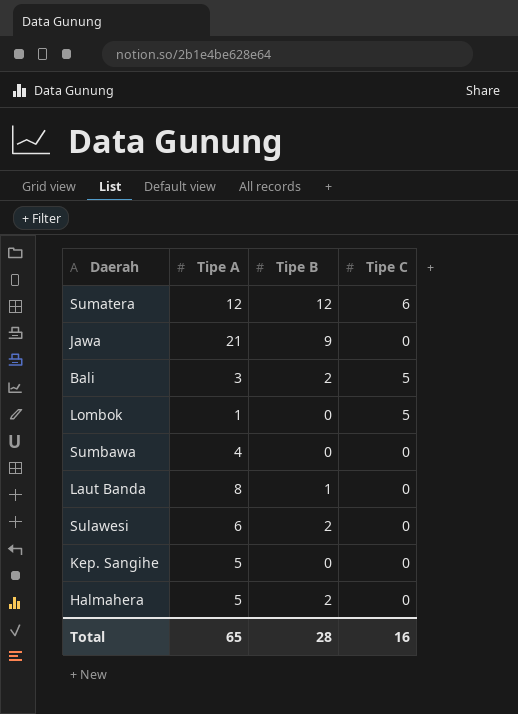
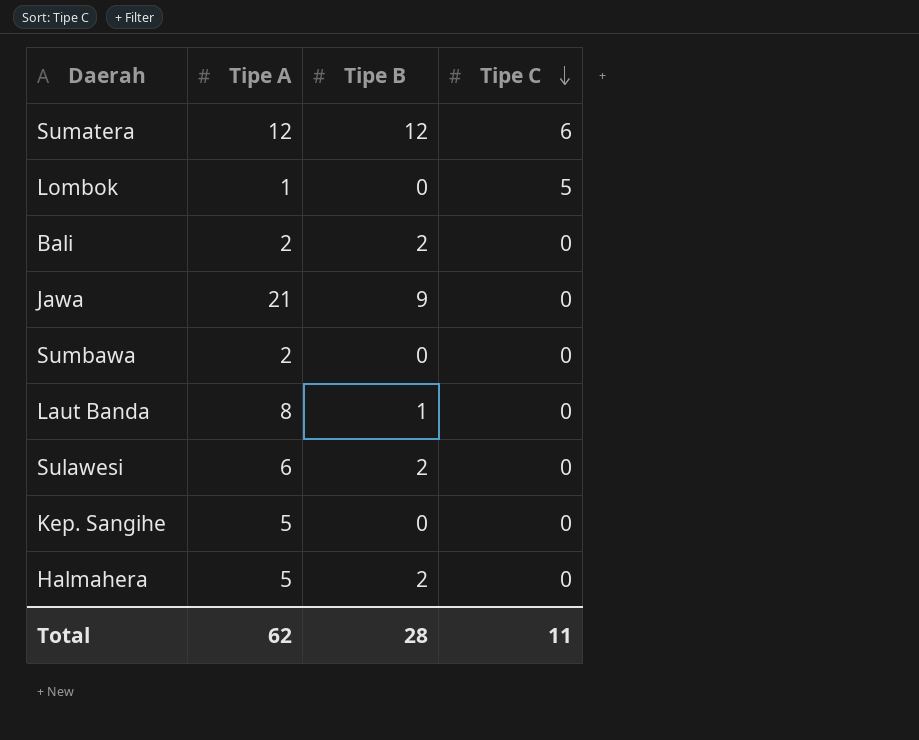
row order: none -> Tipe C descending
Bali | Tipe A: 3 -> 2
Bali | Tipe C: 5 -> 0
Sumbawa | Tipe A: 4 -> 2
Total | Tipe A: 65 -> 62
Total | Tipe C: 16 -> 11

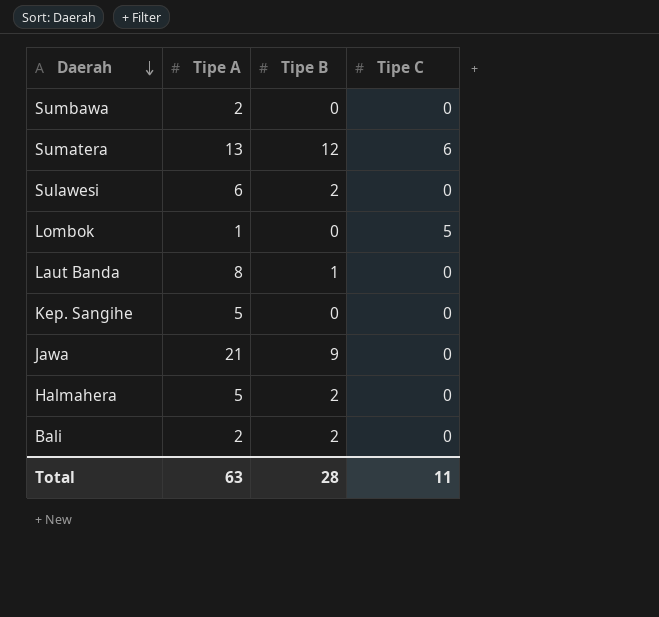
row order: Tipe C descending -> Daerah descending
Sumatera | Tipe A: 12 -> 13
Total | Tipe A: 62 -> 63

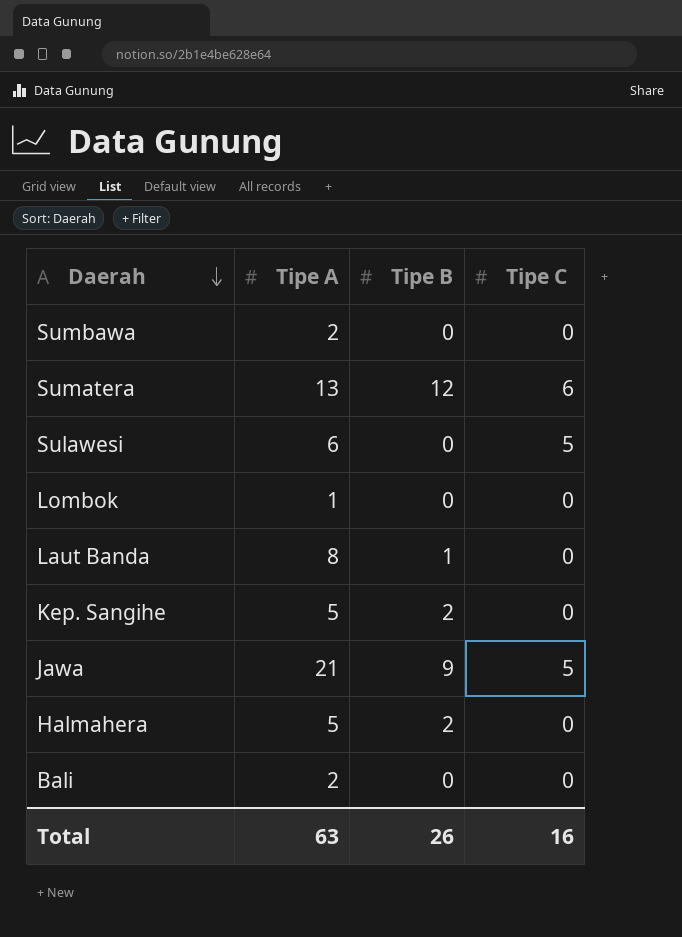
Sulawesi | Tipe B: 2 -> 0
Sulawesi | Tipe C: 0 -> 5
Lombok | Tipe C: 5 -> 0
Kep. Sangihe | Tipe B: 0 -> 2
Jawa | Tipe C: 0 -> 5
Bali | Tipe B: 2 -> 0
Total | Tipe B: 28 -> 26
Total | Tipe C: 11 -> 16

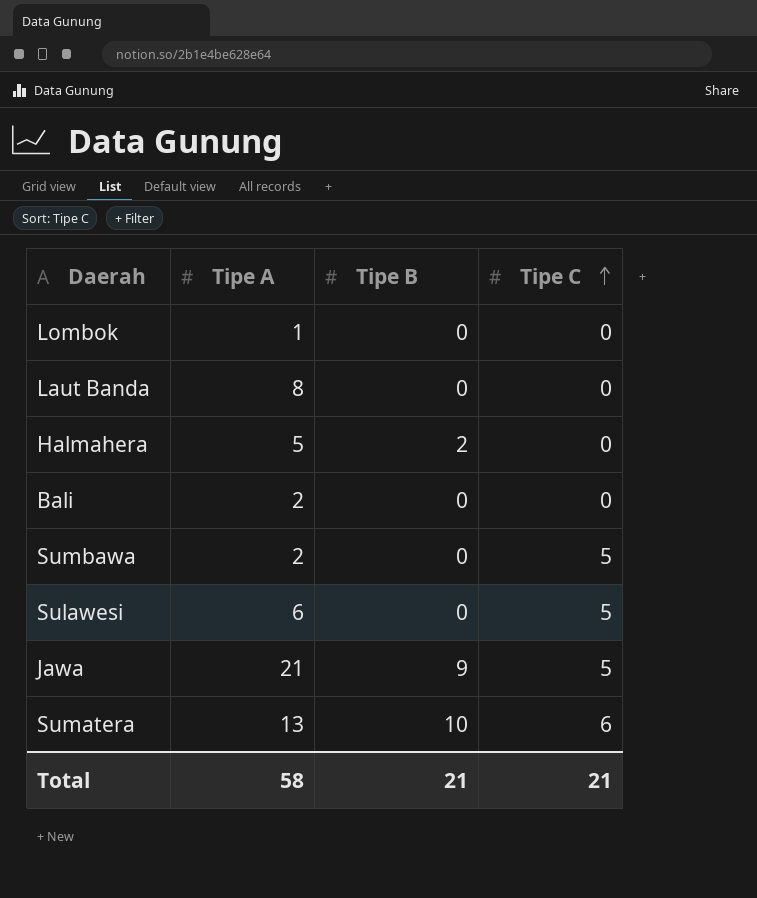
row order: Daerah descending -> Tipe C ascending
row Kep. Sangihe: 5 | 2 | 0 -> none
Laut Banda | Tipe B: 1 -> 0
Sumbawa | Tipe C: 0 -> 5
Sumatera | Tipe B: 12 -> 10
Total | Tipe A: 63 -> 58
Total | Tipe B: 26 -> 21
Total | Tipe C: 16 -> 21

